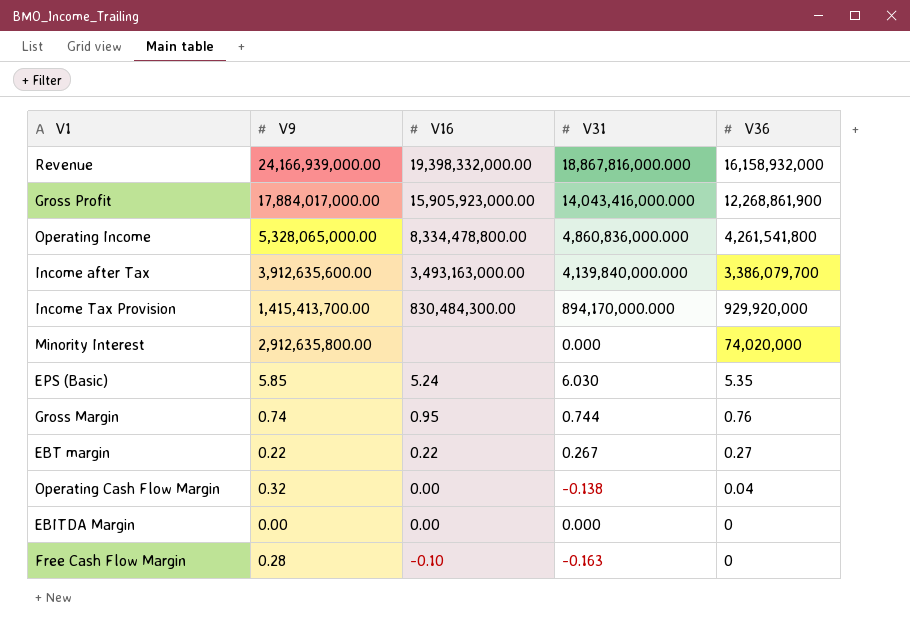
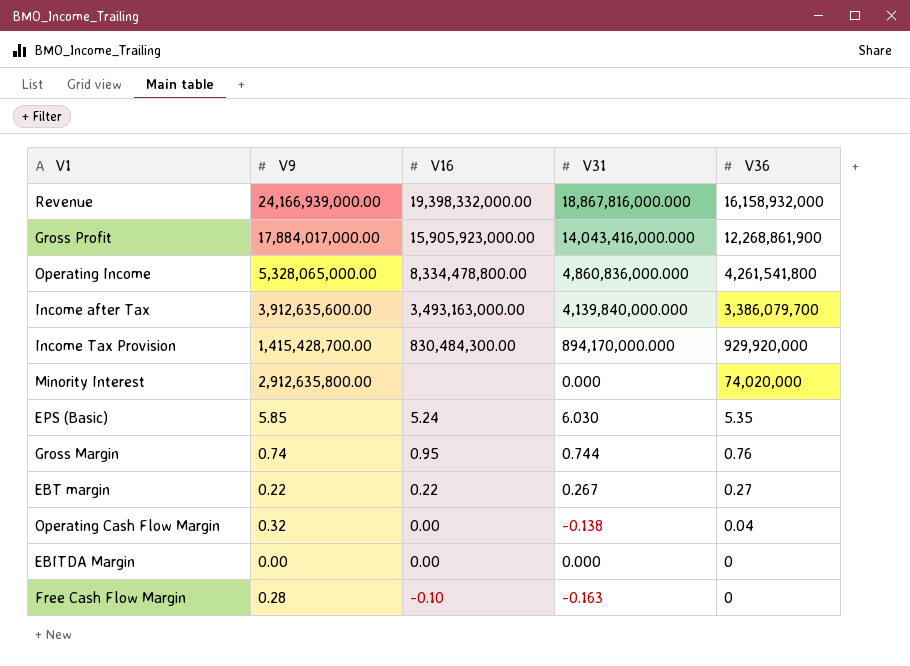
Income Tax Provision | V9: 1,415,413,700.00 -> 1,415,428,700.00

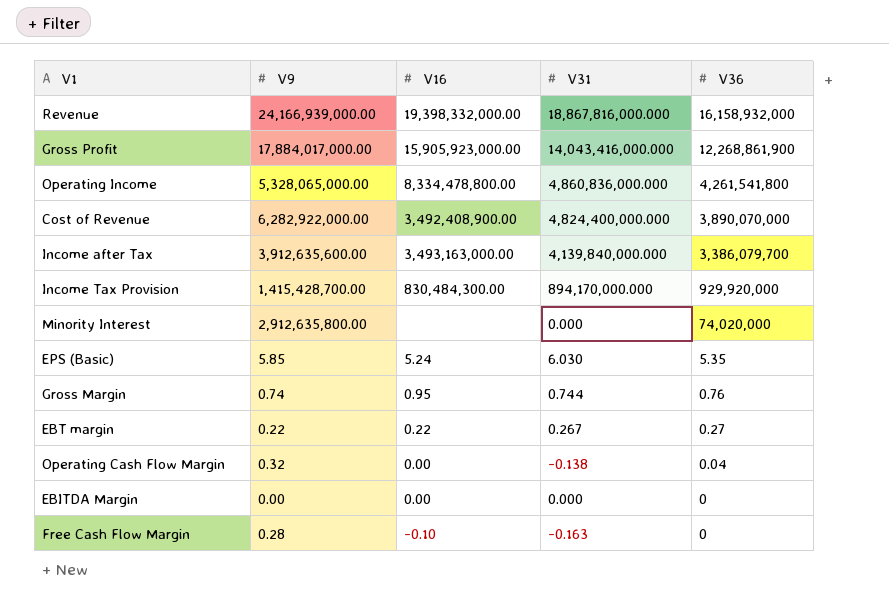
row Cost of Revenue: none -> 6,282,922,000.00 | 3,492,408,900.00 | 4,824,400,000.000 | 3,890,070,000

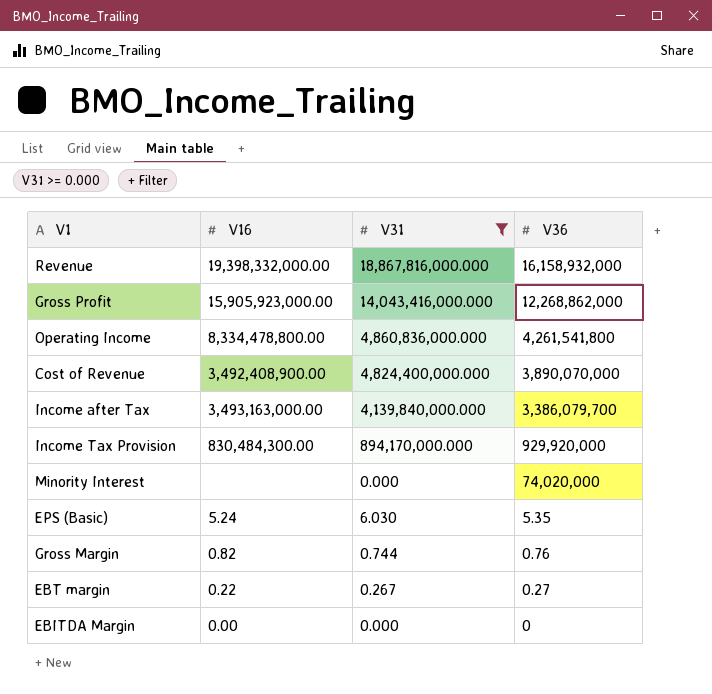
filter: none -> V31 >= 0.000
column V9 | position: 2 -> none
Gross Profit | V36: 12,268,861,900 -> 12,268,862,000
Gross Margin | V16: 0.95 -> 0.82

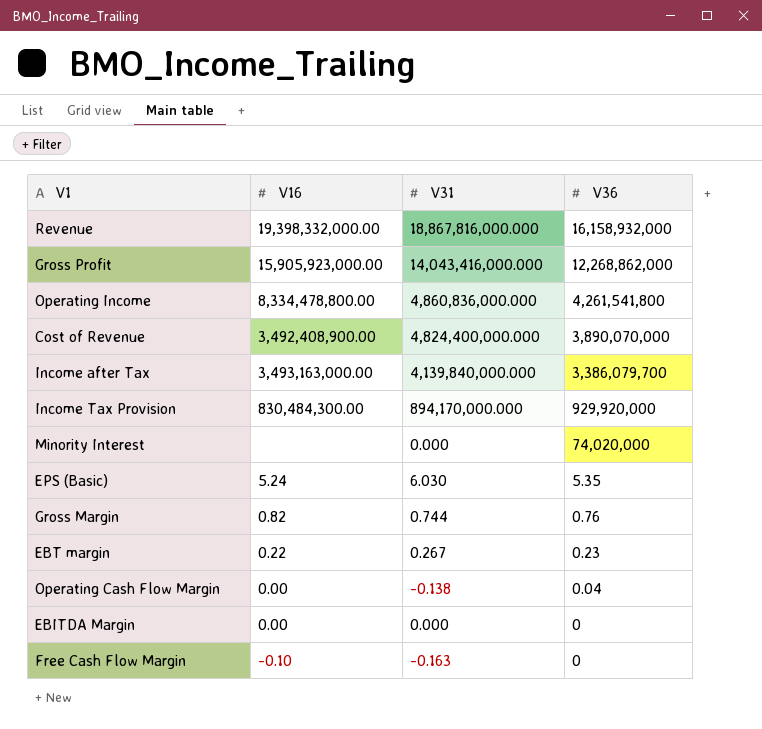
filter: V31 >= 0.000 -> none
EBT margin | V36: 0.27 -> 0.23

